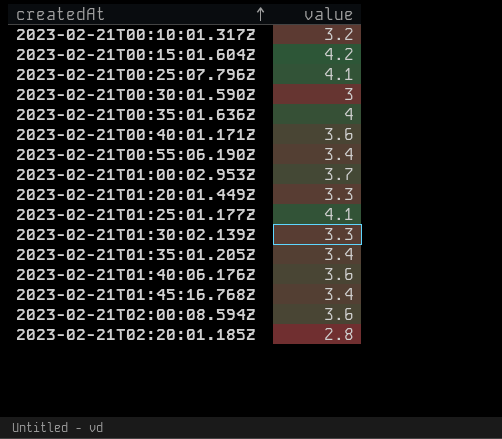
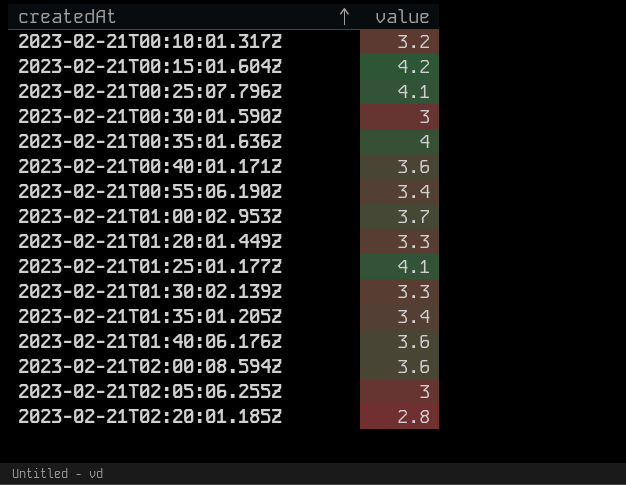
row 2023-02-21T01:45:16.768Z: 3.4 -> none
row 2023-02-21T02:05:06.255Z: none -> 3

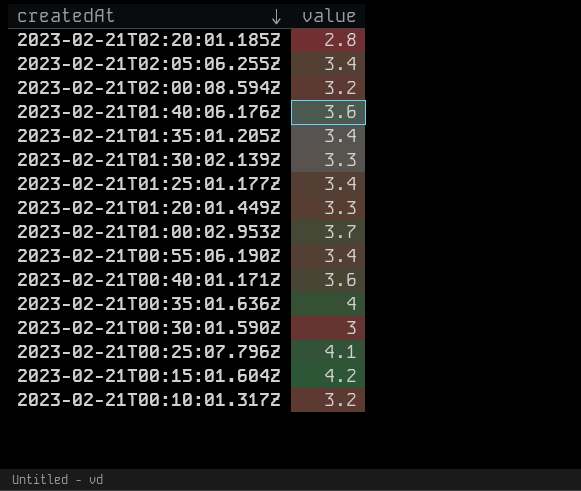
row order: createdAt ascending -> createdAt descending
2023-02-21T02:05:06.255Z | value: 3 -> 3.4
2023-02-21T02:00:08.594Z | value: 3.6 -> 3.2
2023-02-21T01:25:01.177Z | value: 4.1 -> 3.4

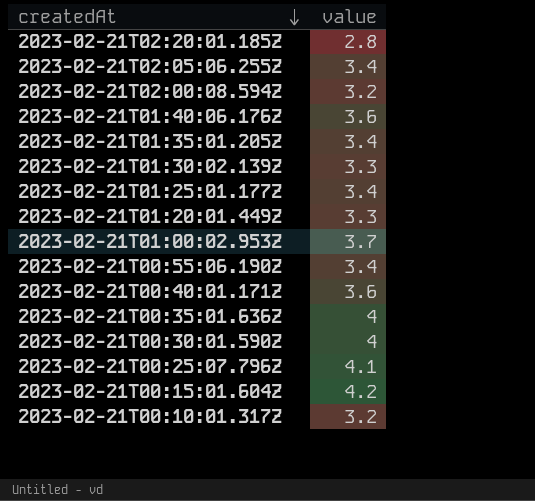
2023-02-21T00:30:01.590Z | value: 3 -> 4

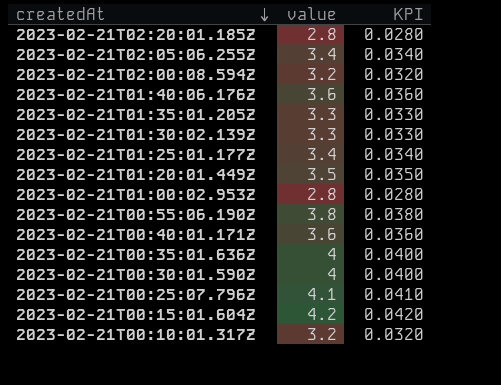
column KPI | formula: none -> [value] * 0.01
2023-02-21T01:35:01.205Z | value: 3.4 -> 3.3
2023-02-21T01:20:01.449Z | value: 3.3 -> 3.5
2023-02-21T01:00:02.953Z | value: 3.7 -> 2.8
2023-02-21T00:55:06.190Z | value: 3.4 -> 3.8

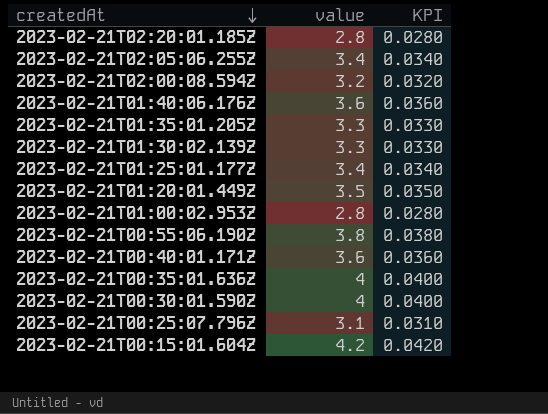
row 2023-02-21T00:10:01.317Z: 3.2 | 0.0320 -> none
2023-02-21T00:25:07.796Z | value: 4.1 -> 3.1
2023-02-21T00:25:07.796Z | KPI: 0.0410 -> 0.0310

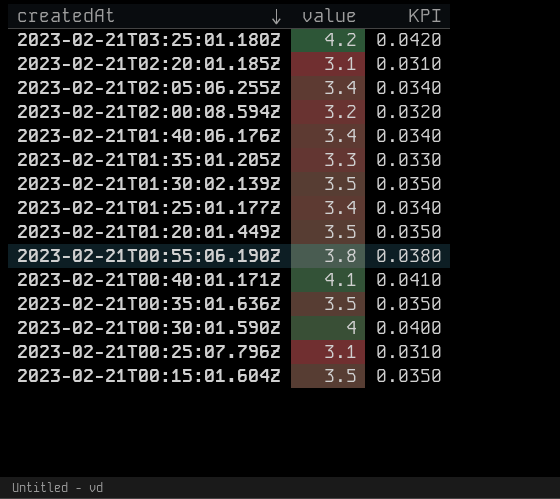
row 2023-02-21T01:00:02.953Z: 2.8 | 0.0280 -> none
row 2023-02-21T03:25:01.180Z: none -> 4.2 | 0.0420
2023-02-21T02:20:01.185Z | value: 2.8 -> 3.1
2023-02-21T02:20:01.185Z | KPI: 0.0280 -> 0.0310
2023-02-21T01:40:06.176Z | value: 3.6 -> 3.4
2023-02-21T01:40:06.176Z | KPI: 0.0360 -> 0.0340
2023-02-21T01:30:02.139Z | value: 3.3 -> 3.5
2023-02-21T01:30:02.139Z | KPI: 0.0330 -> 0.0350
2023-02-21T00:40:01.171Z | value: 3.6 -> 4.1
2023-02-21T00:40:01.171Z | KPI: 0.0360 -> 0.0410
2023-02-21T00:35:01.636Z | value: 4 -> 3.5
2023-02-21T00:35:01.636Z | KPI: 0.0400 -> 0.0350
2023-02-21T00:15:01.604Z | value: 4.2 -> 3.5
2023-02-21T00:15:01.604Z | KPI: 0.0420 -> 0.0350

